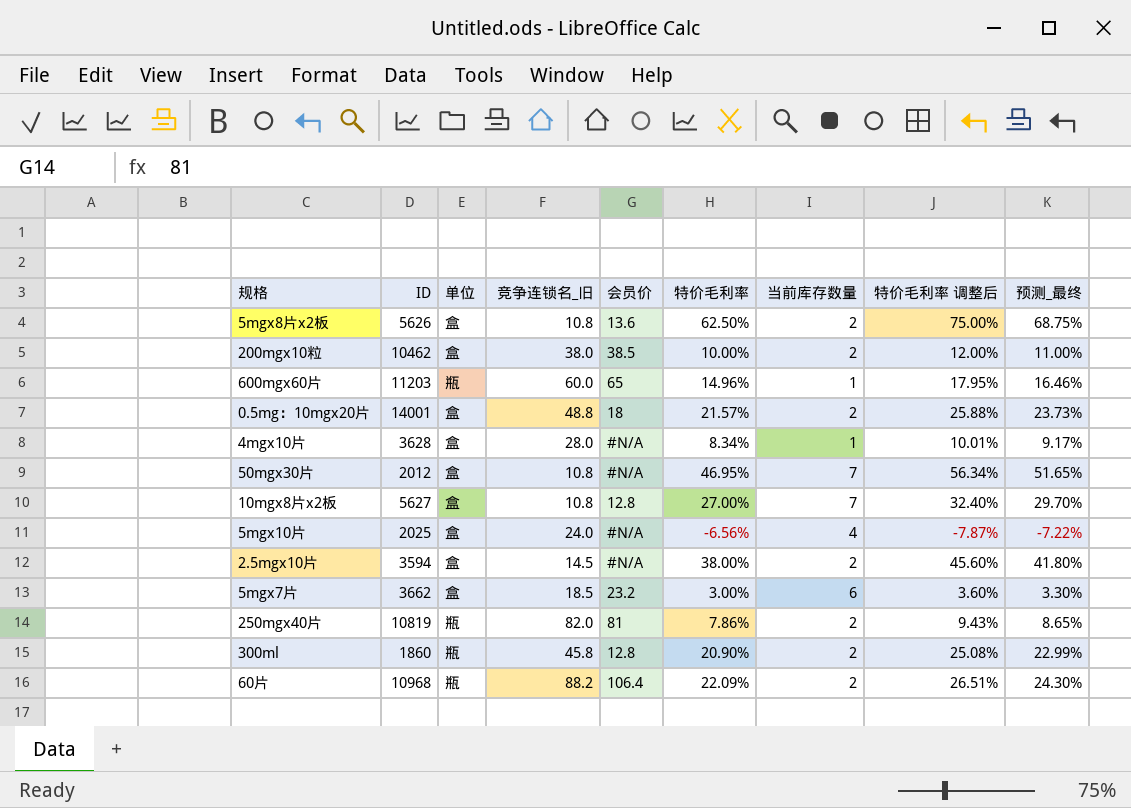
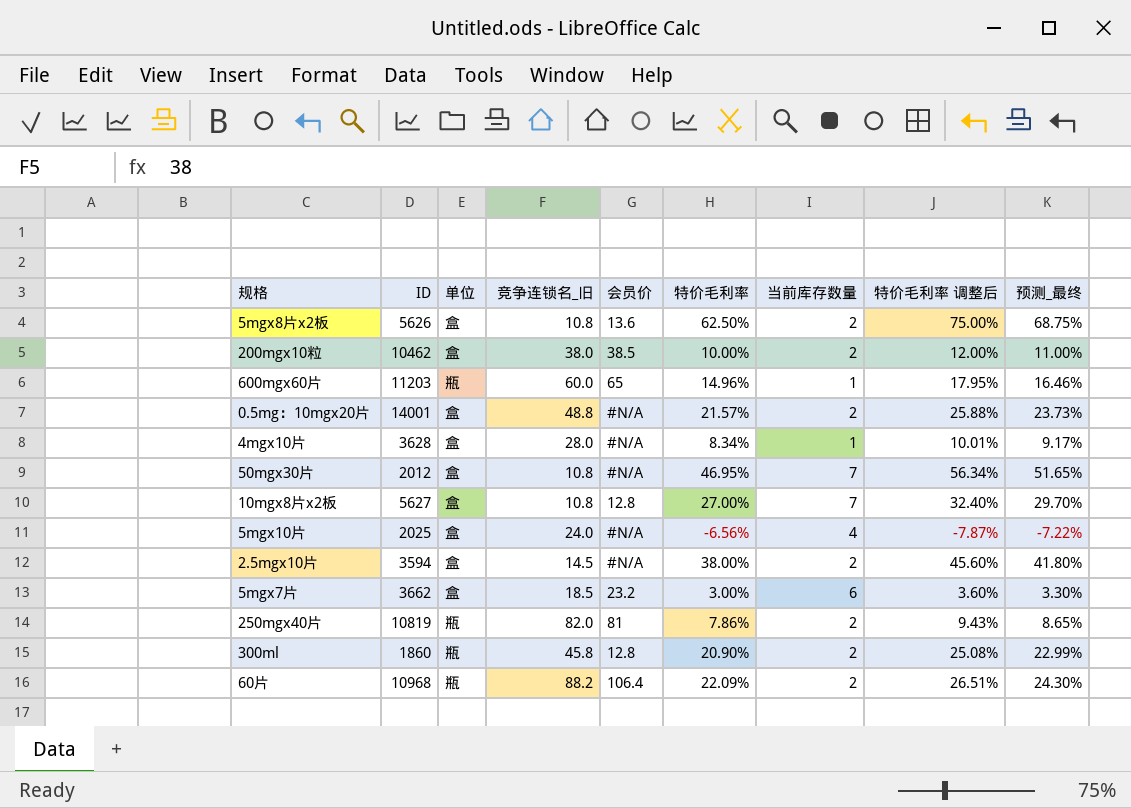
0.5mg：10mgx20片 | 会员价: 18 -> #N/A

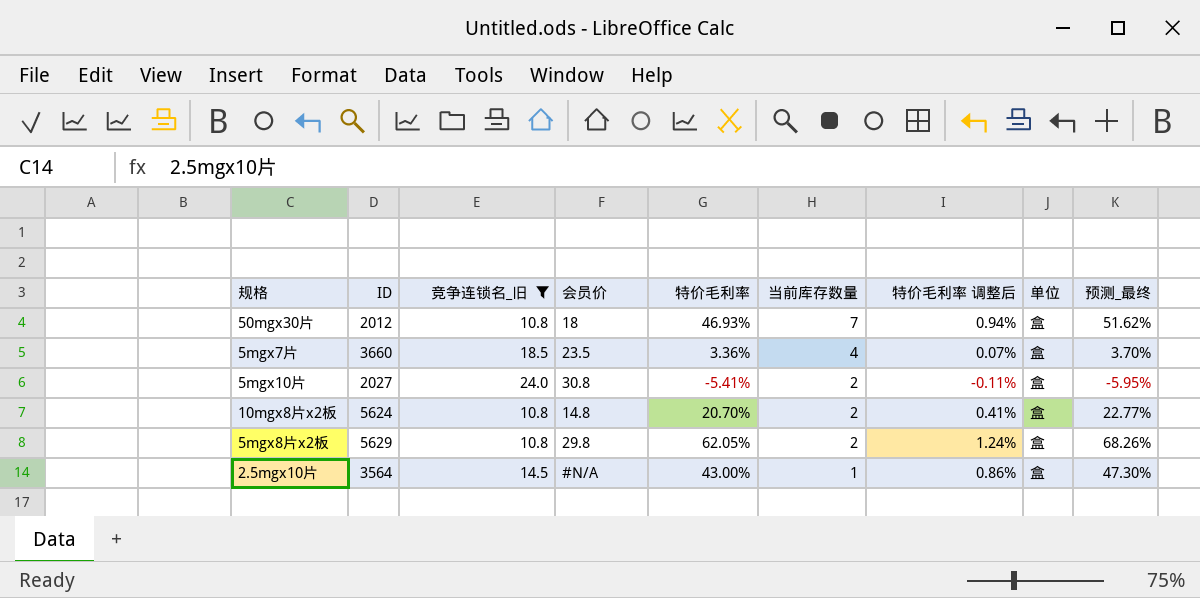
filter: none -> 竞争连锁名_旧 <= 24.0
row order: none -> 当前库存数量 descending
column 特价毛利率 调整后 | formula: [特价毛利率] * 1.2 -> [特价毛利率] * 0.02
column 单位 | position: 3 -> 8
50mgx30片 | 会员价: #N/A -> 18
50mgx30片 | 特价毛利率: 46.95% -> 46.93%
50mgx30片 | 预测_最终: 51.65% -> 51.62%
5mgx7片 | ID: 3662 -> 3660
5mgx7片 | 会员价: 23.2 -> 23.5
5mgx7片 | 特价毛利率: 3.00% -> 3.36%
5mgx7片 | 当前库存数量: 6 -> 4
5mgx7片 | 预测_最终: 3.30% -> 3.70%
5mgx10片 | ID: 2025 -> 2027
5mgx10片 | 会员价: #N/A -> 30.8
5mgx10片 | 特价毛利率: -6.56% -> -5.41%
5mgx10片 | 当前库存数量: 4 -> 2
5mgx10片 | 预测_最终: -7.22% -> -5.95%
10mgx8片x2板 | ID: 5627 -> 5624
10mgx8片x2板 | 会员价: 12.8 -> 14.8
10mgx8片x2板 | 特价毛利率: 27.00% -> 20.70%
10mgx8片x2板 | 当前库存数量: 7 -> 2
10mgx8片x2板 | 预测_最终: 29.70% -> 22.77%
5mgx8片x2板 | ID: 5626 -> 5629
5mgx8片x2板 | 会员价: 13.6 -> 29.8
5mgx8片x2板 | 特价毛利率: 62.50% -> 62.05%
5mgx8片x2板 | 预测_最终: 68.75% -> 68.26%
2.5mgx10片 | ID: 3594 -> 3564
2.5mgx10片 | 特价毛利率: 38.00% -> 43.00%
2.5mgx10片 | 当前库存数量: 2 -> 1
2.5mgx10片 | 预测_最终: 41.80% -> 47.30%

